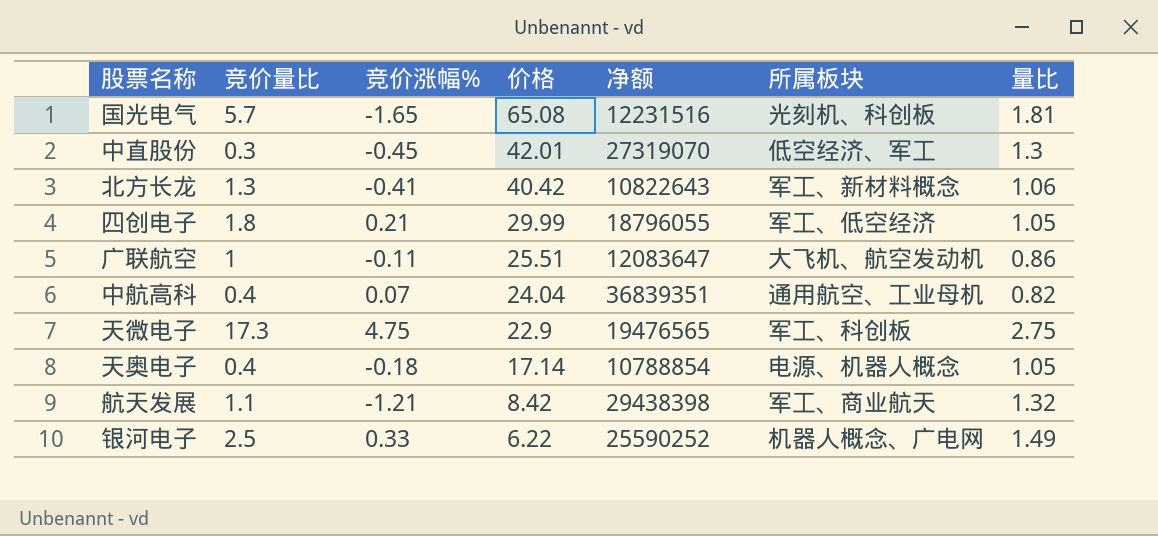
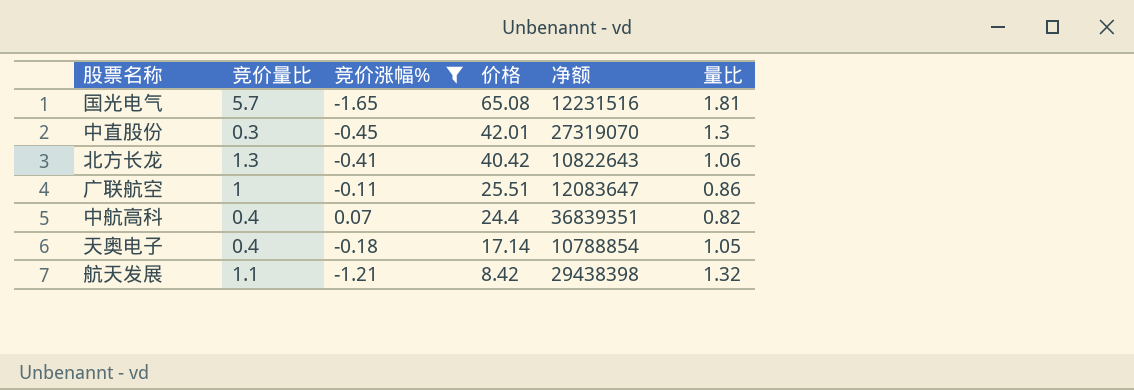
filter: none -> 竞价涨幅% <= 0.07
column 所属板块 | position: 6 -> none
中航高科 | 价格: 24.04 -> 24.4

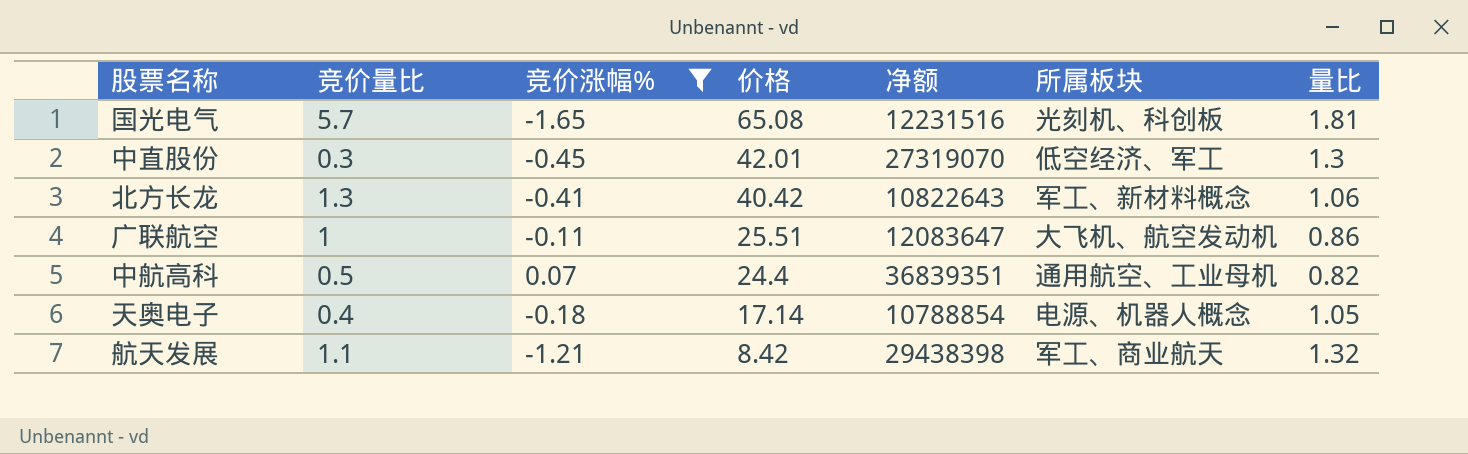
column 所属板块 | position: none -> 6
中航高科 | 竞价量比: 0.4 -> 0.5

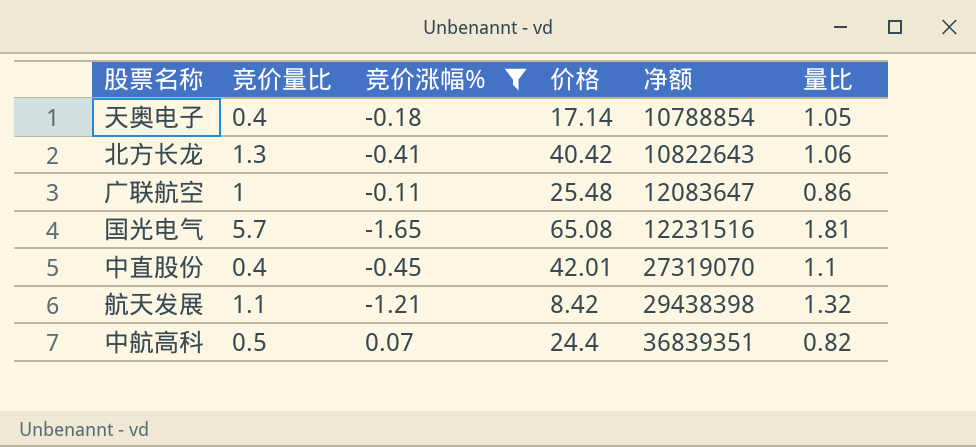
row order: 价格 descending -> 净额 ascending
column 所属板块 | position: 6 -> none
广联航空 | 价格: 25.51 -> 25.48
中直股份 | 竞价量比: 0.3 -> 0.4
中直股份 | 量比: 1.3 -> 1.1

